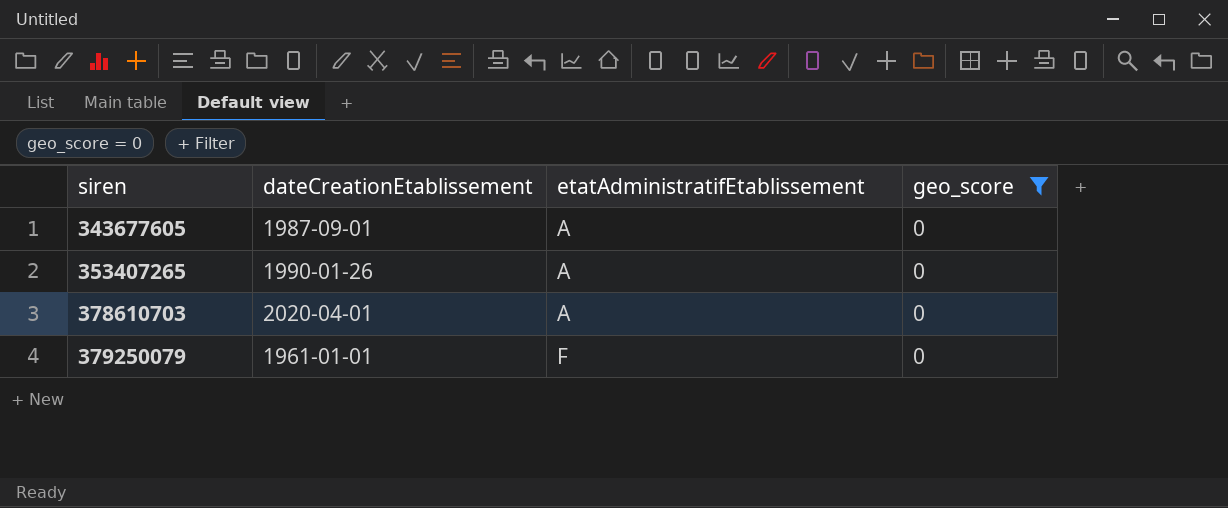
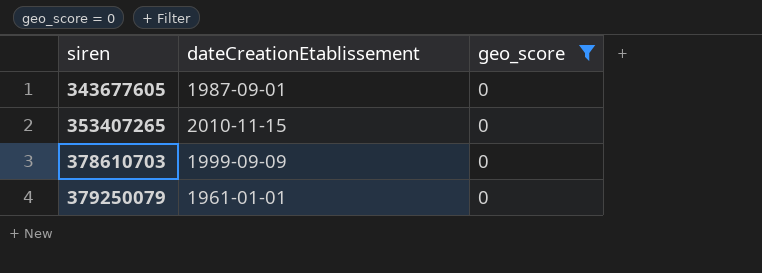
column etatAdministratifEtablissement | position: 3 -> none
353407265 | dateCreationEtablissement: 1990-01-26 -> 2010-11-15
378610703 | dateCreationEtablissement: 2020-04-01 -> 1999-09-09

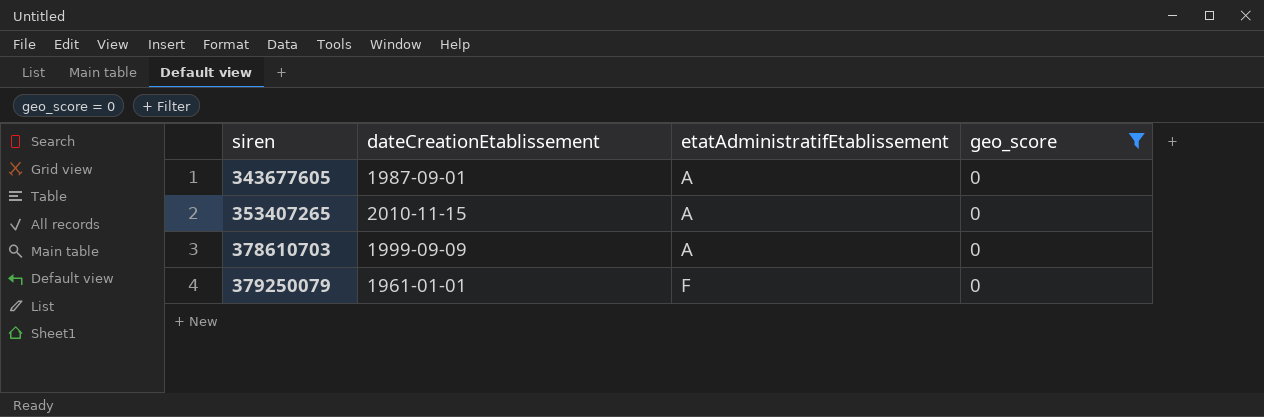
column etatAdministratifEtablissement | position: none -> 3

